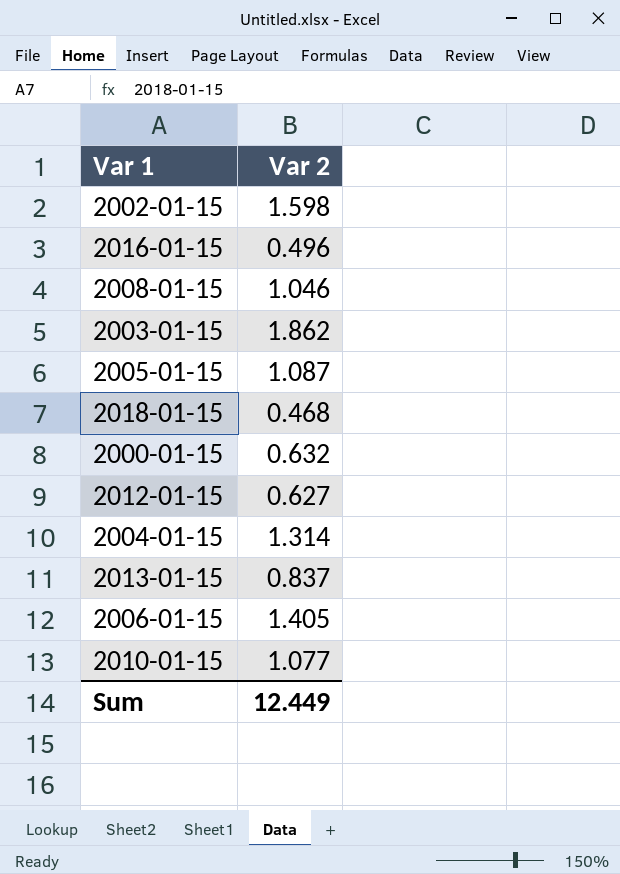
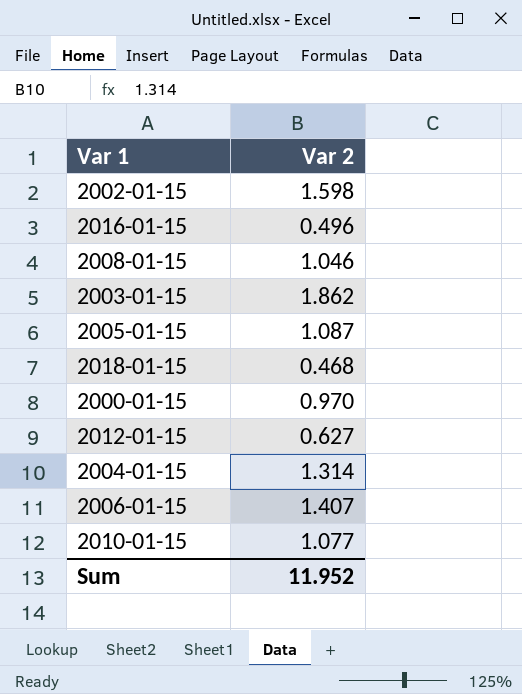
row 2013-01-15: 0.837 -> none
2000-01-15 | Var 2: 0.632 -> 0.970
2006-01-15 | Var 2: 1.405 -> 1.407
Sum | Var 2: 12.449 -> 11.952

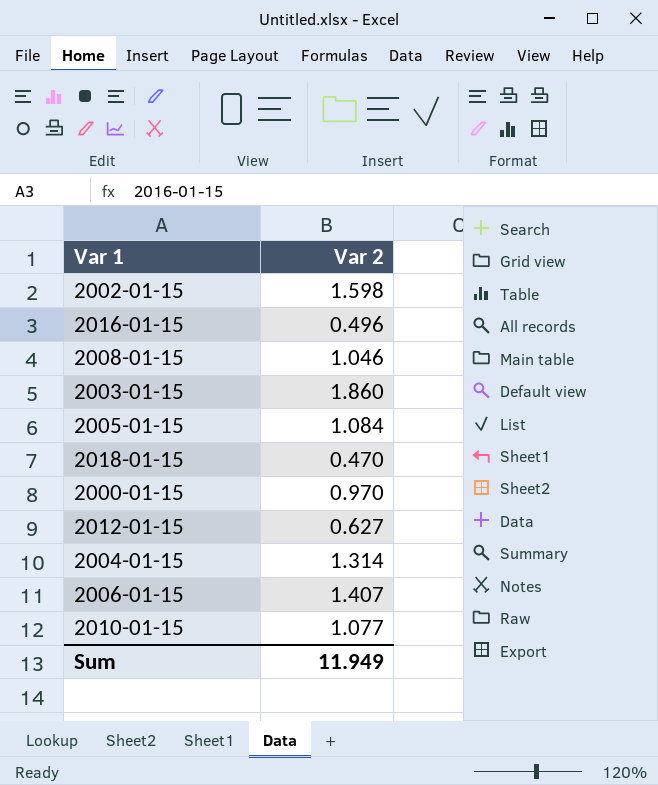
2003-01-15 | Var 2: 1.862 -> 1.860
2005-01-15 | Var 2: 1.087 -> 1.084
2018-01-15 | Var 2: 0.468 -> 0.470
Sum | Var 2: 11.952 -> 11.949

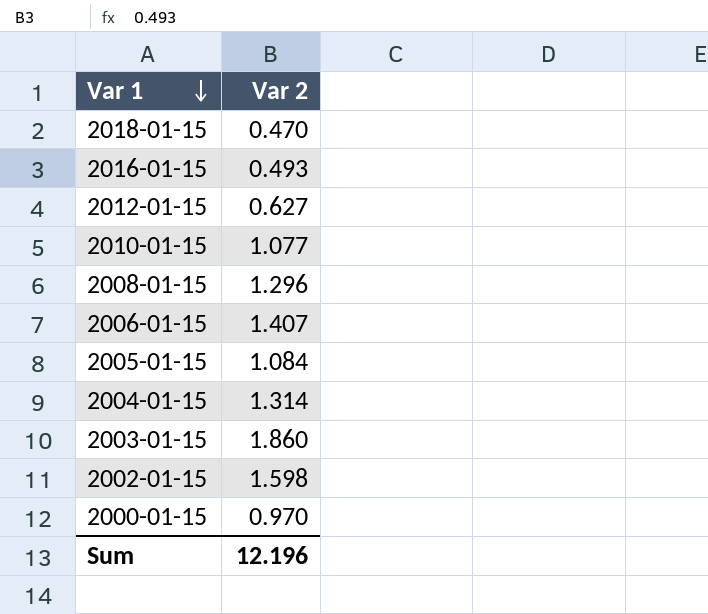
row order: none -> Var 1 descending
2016-01-15 | Var 2: 0.496 -> 0.493
2008-01-15 | Var 2: 1.046 -> 1.296
Sum | Var 2: 11.949 -> 12.196

